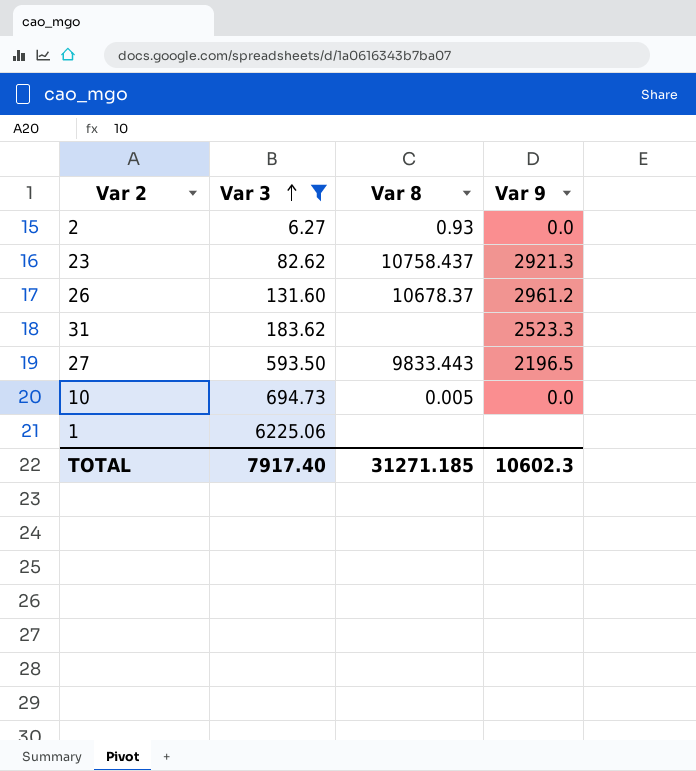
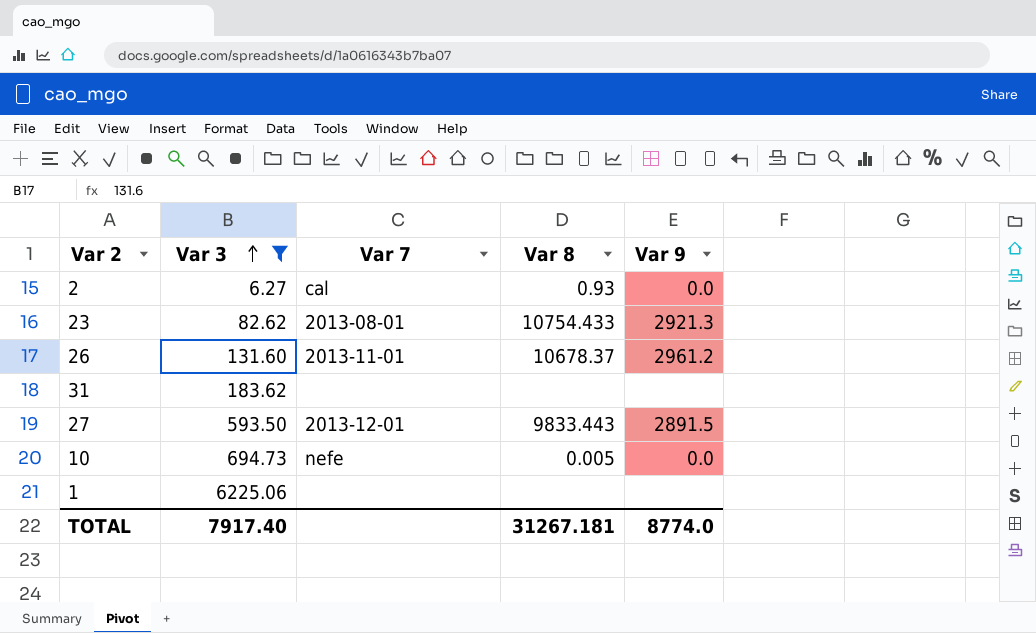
column Var 7 | position: none -> 3
23 | Var 8: 10758.437 -> 10754.433
31 | Var 9: 2523.3 -> none
27 | Var 9: 2196.5 -> 2891.5
TOTAL | Var 8: 31271.185 -> 31267.181
TOTAL | Var 9: 10602.3 -> 8774.0

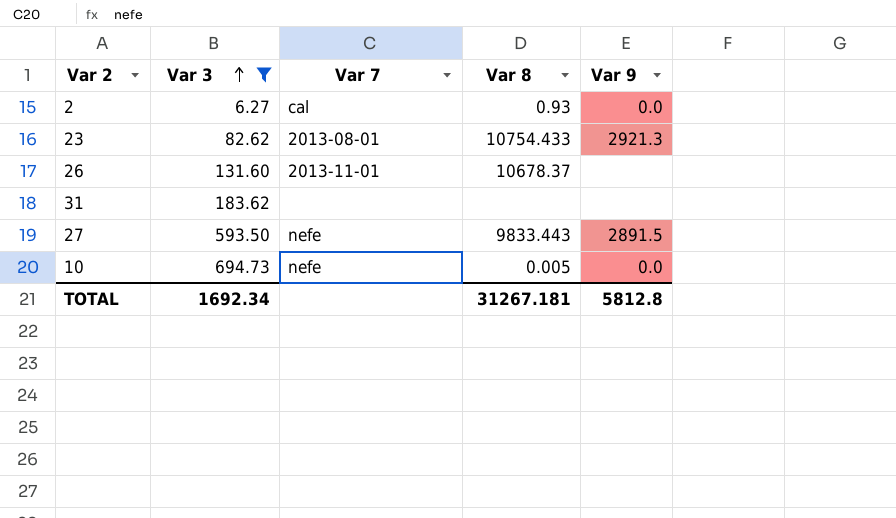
row 1: 6225.06 | none | none | none -> none
26 | Var 9: 2961.2 -> none
27 | Var 7: 2013-12-01 -> nefe
TOTAL | Var 3: 7917.40 -> 1692.34
TOTAL | Var 9: 8774.0 -> 5812.8

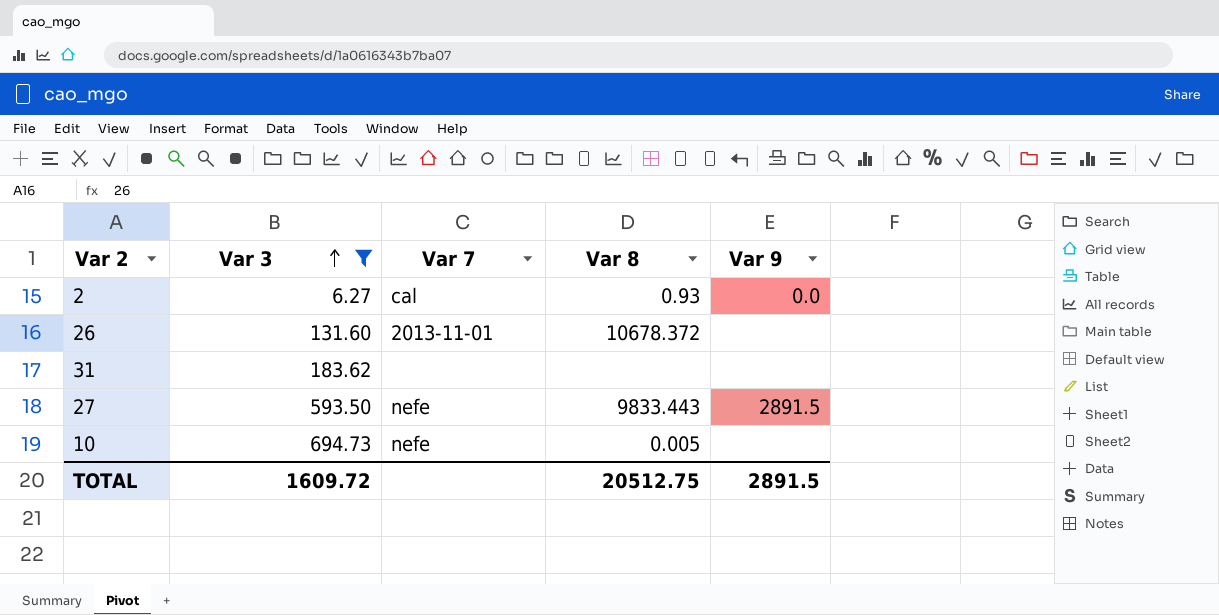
row 23: 82.62 | 2013-08-01 | 10754.433 | 2921.3 -> none
26 | Var 8: 10678.37 -> 10678.372
10 | Var 9: 0.0 -> none
TOTAL | Var 3: 1692.34 -> 1609.72
TOTAL | Var 8: 31267.181 -> 20512.75
TOTAL | Var 9: 5812.8 -> 2891.5

